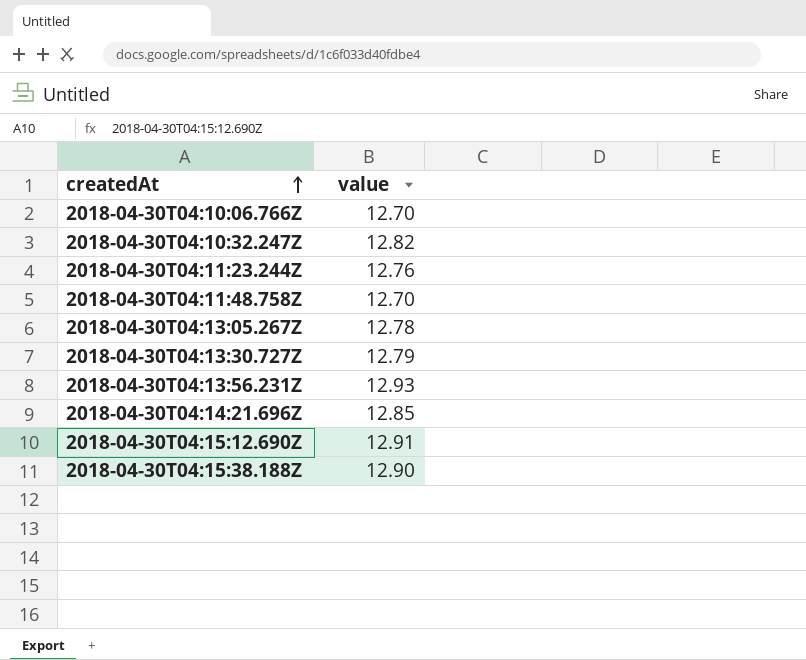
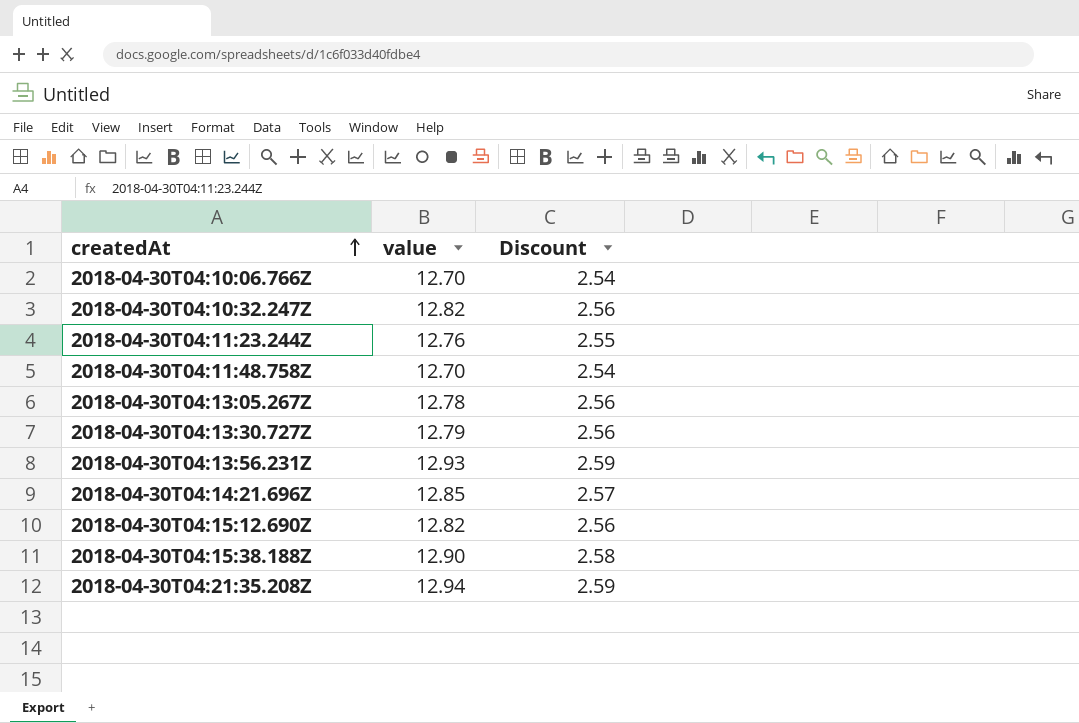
column Discount | formula: none -> [value] * 0.2
2018-04-30T04:15:12.690Z | value: 12.91 -> 12.82
row 2018-04-30T04:21:35.208Z: none -> 12.94 | 2.59

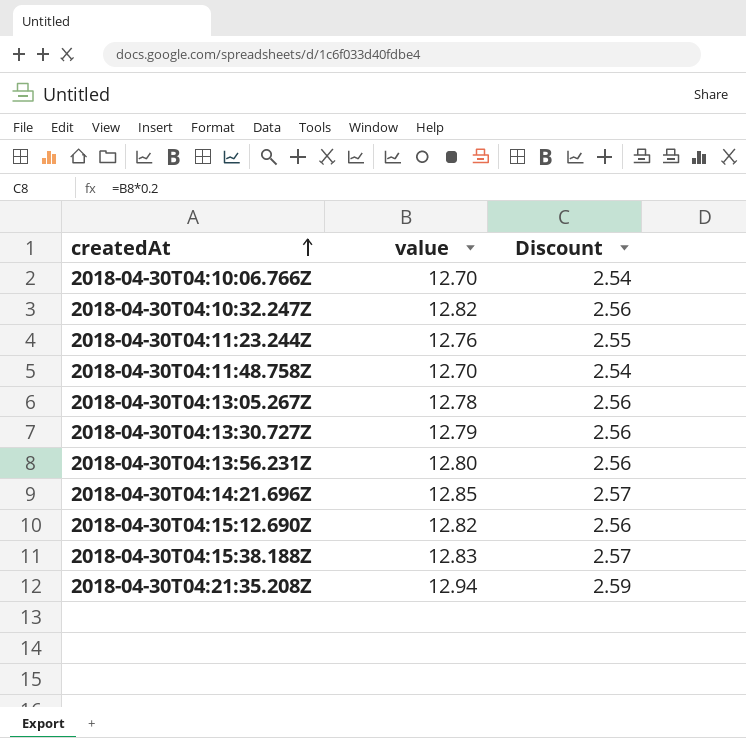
2018-04-30T04:13:56.231Z | value: 12.93 -> 12.80
2018-04-30T04:13:56.231Z | Discount: 2.59 -> 2.56
2018-04-30T04:15:38.188Z | value: 12.90 -> 12.83
2018-04-30T04:15:38.188Z | Discount: 2.58 -> 2.57

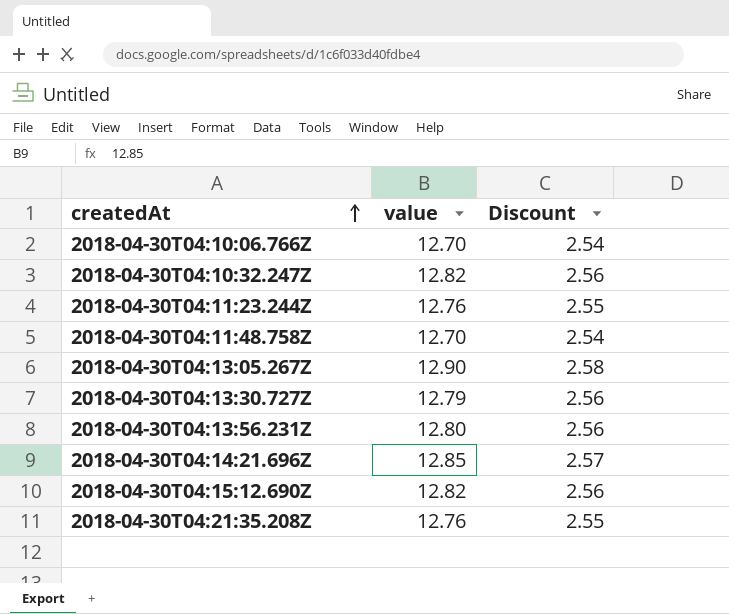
row 2018-04-30T04:15:38.188Z: 12.83 | 2.57 -> none
2018-04-30T04:13:05.267Z | value: 12.78 -> 12.90
2018-04-30T04:13:05.267Z | Discount: 2.56 -> 2.58
2018-04-30T04:21:35.208Z | value: 12.94 -> 12.76
2018-04-30T04:21:35.208Z | Discount: 2.59 -> 2.55

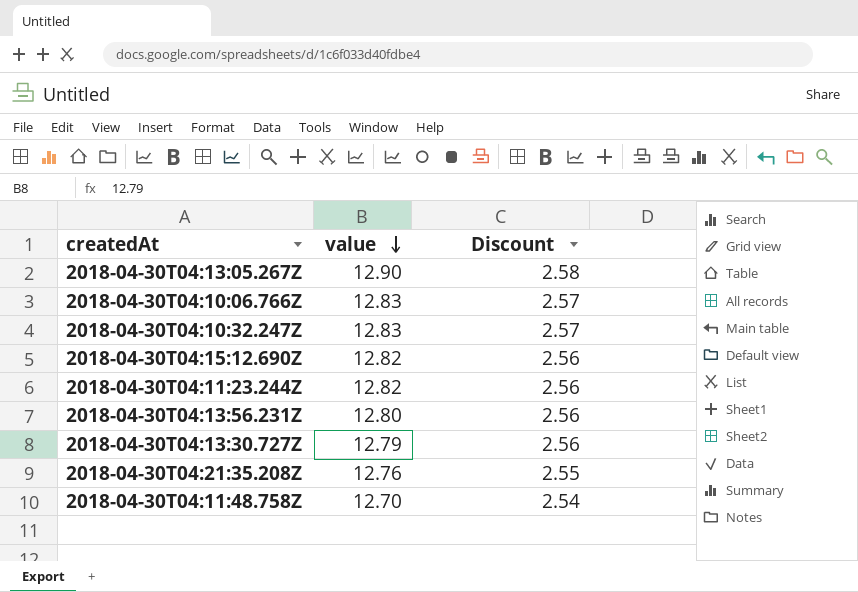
row order: createdAt ascending -> value descending
row 2018-04-30T04:14:21.696Z: 12.85 | 2.57 -> none
2018-04-30T04:10:06.766Z | value: 12.70 -> 12.83
2018-04-30T04:10:06.766Z | Discount: 2.54 -> 2.57
2018-04-30T04:10:32.247Z | value: 12.82 -> 12.83
2018-04-30T04:10:32.247Z | Discount: 2.56 -> 2.57
2018-04-30T04:11:23.244Z | value: 12.76 -> 12.82
2018-04-30T04:11:23.244Z | Discount: 2.55 -> 2.56

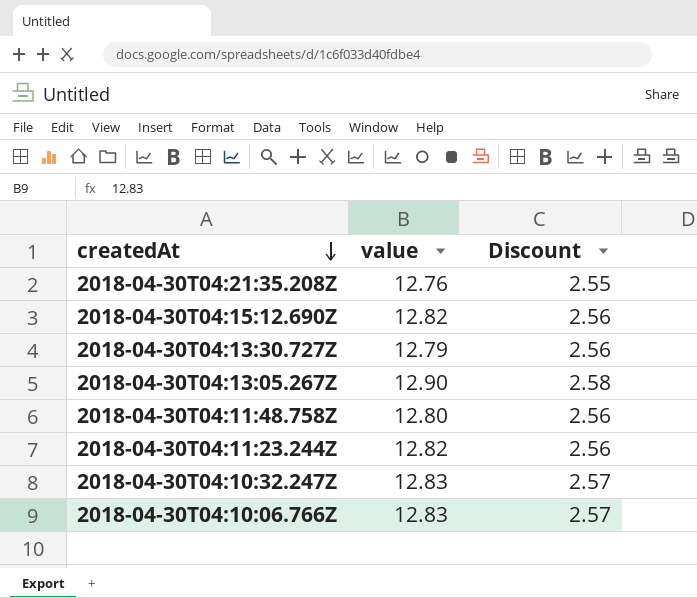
row order: value descending -> createdAt descending
row 2018-04-30T04:13:56.231Z: 12.80 | 2.56 -> none
2018-04-30T04:11:48.758Z | value: 12.70 -> 12.80
2018-04-30T04:11:48.758Z | Discount: 2.54 -> 2.56

